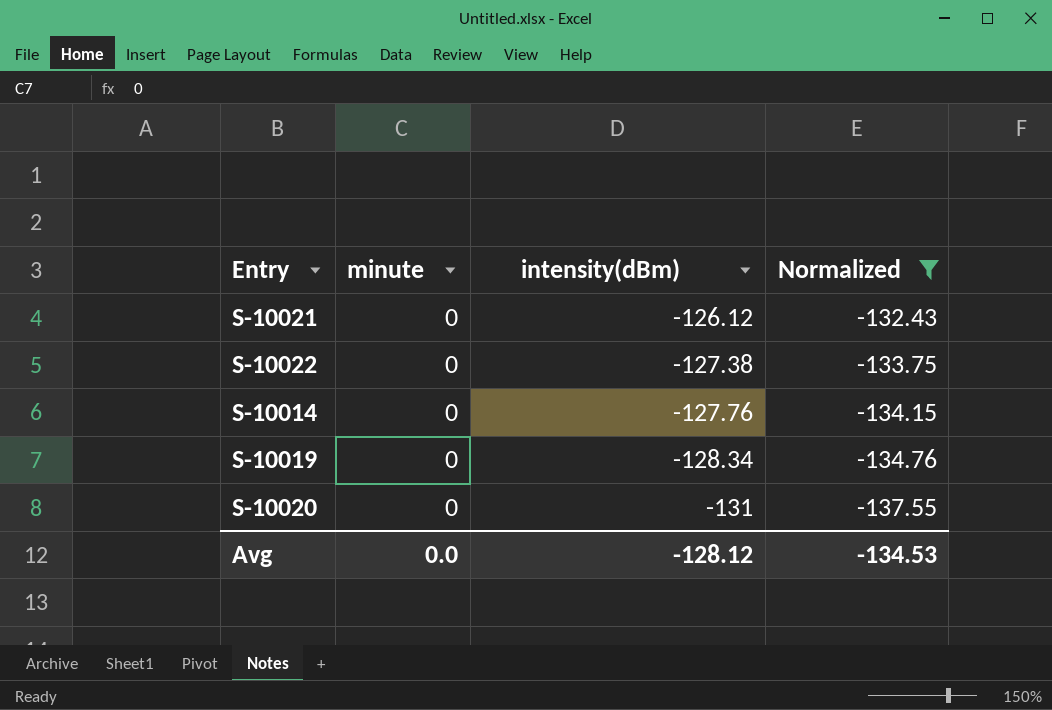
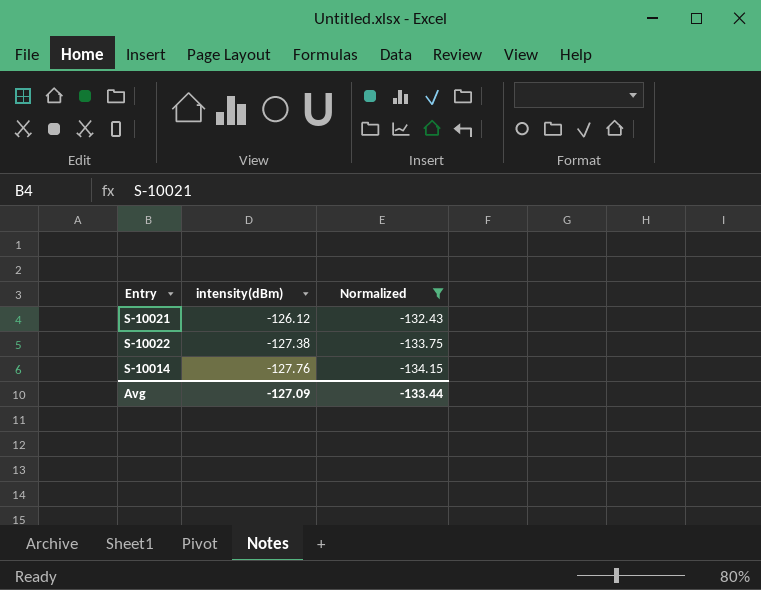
column minute | position: 2 -> none
row S-10019: 0 | -128.34 | -134.76 -> none
row S-10020: 0 | -131 | -137.55 -> none
Avg | intensity(dBm): -128.12 -> -127.09
Avg | Normalized: -134.53 -> -133.44

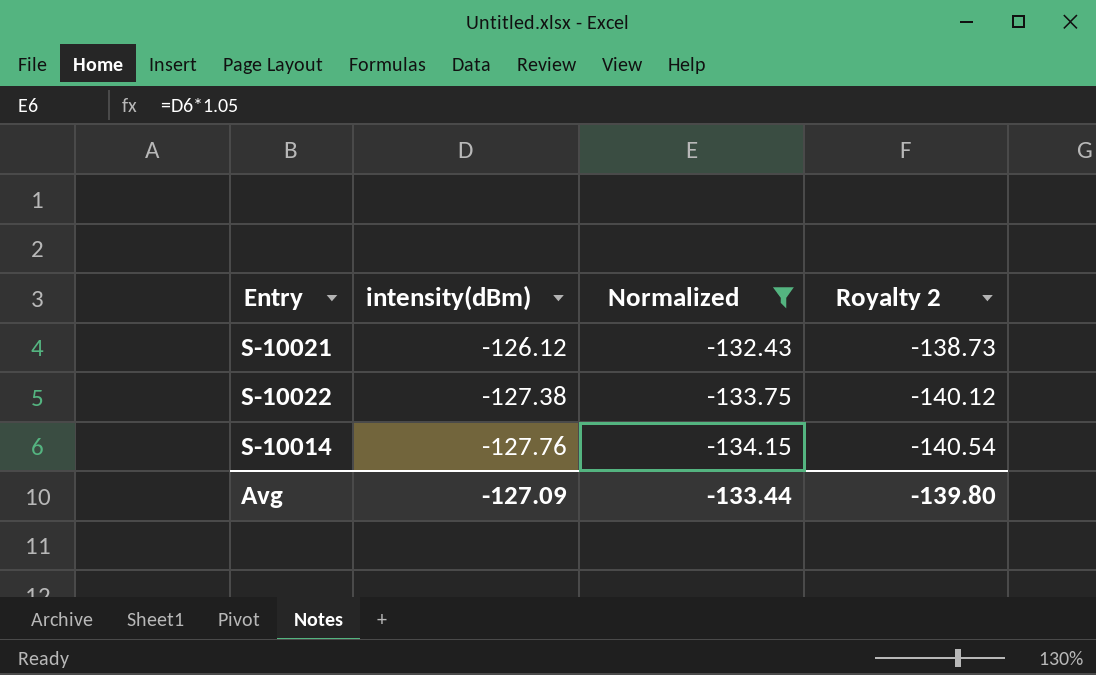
column Royalty 2 | formula: none -> [intensity(dBm)] * 1.1

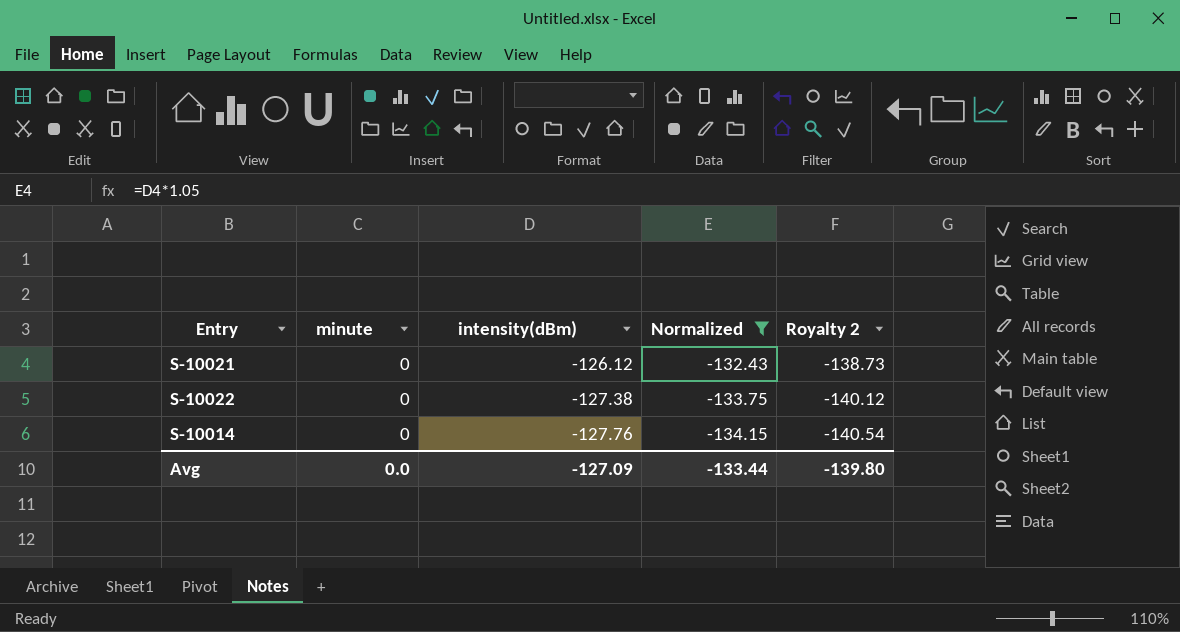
column minute | position: none -> 2

